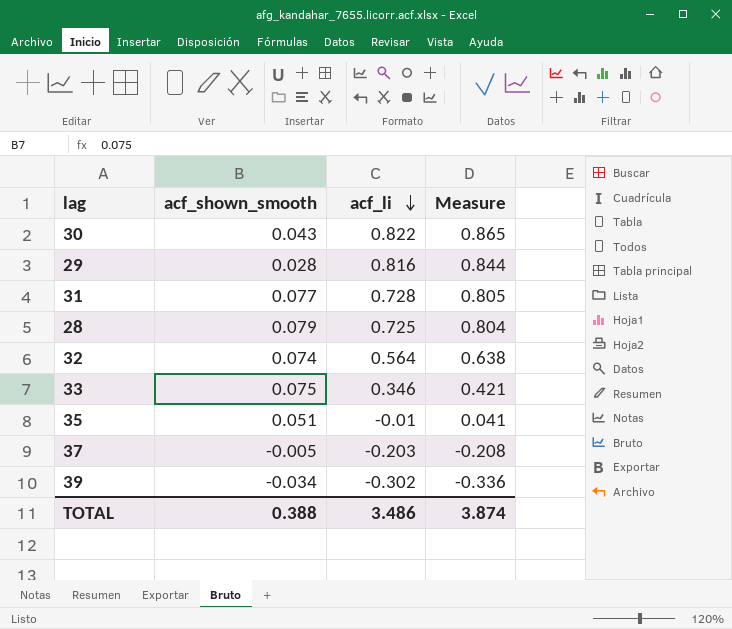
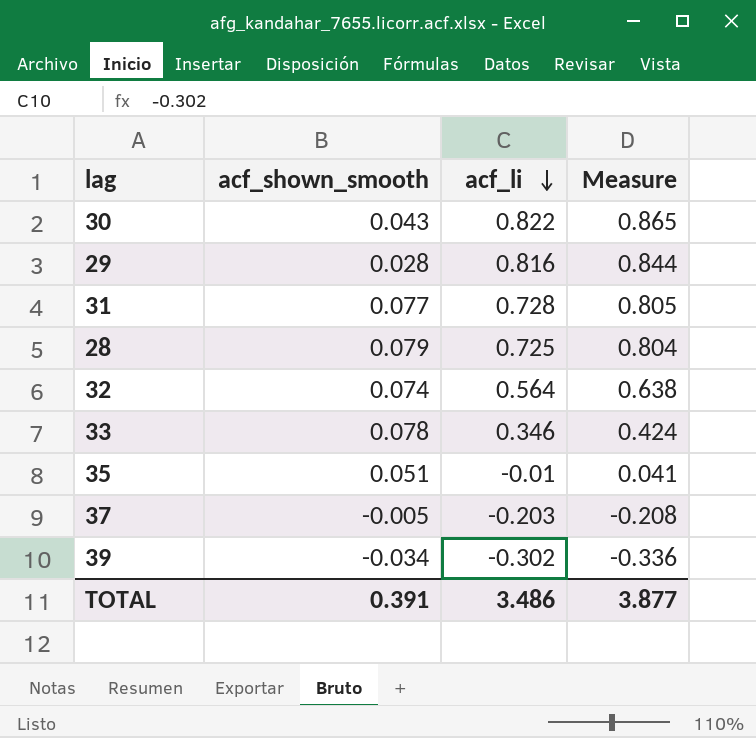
33 | acf_shown_smooth: 0.075 -> 0.078
33 | Measure: 0.421 -> 0.424
TOTAL | acf_shown_smooth: 0.388 -> 0.391
TOTAL | Measure: 3.874 -> 3.877

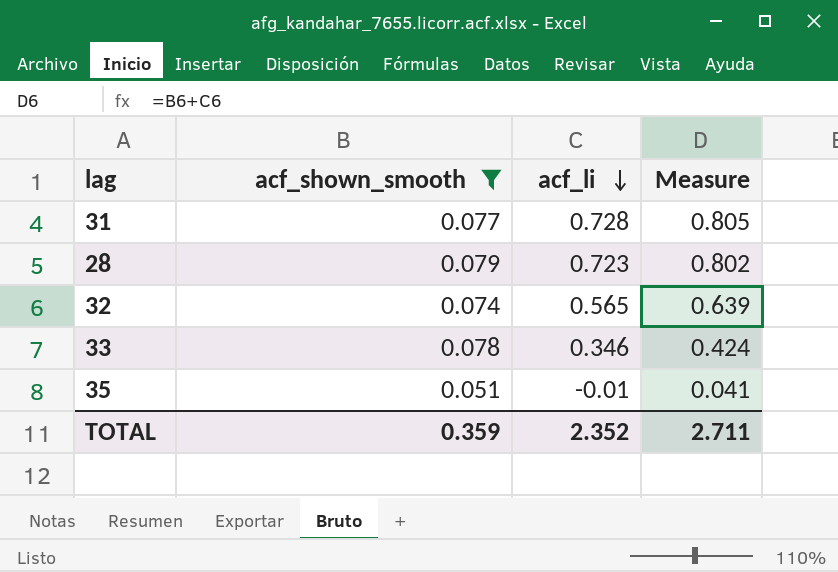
filter: none -> acf_shown_smooth >= 0.051
28 | acf_li: 0.725 -> 0.723
28 | Measure: 0.804 -> 0.802
32 | acf_li: 0.564 -> 0.565
32 | Measure: 0.638 -> 0.639
TOTAL | acf_shown_smooth: 0.391 -> 0.359
TOTAL | acf_li: 3.486 -> 2.352
TOTAL | Measure: 3.877 -> 2.711

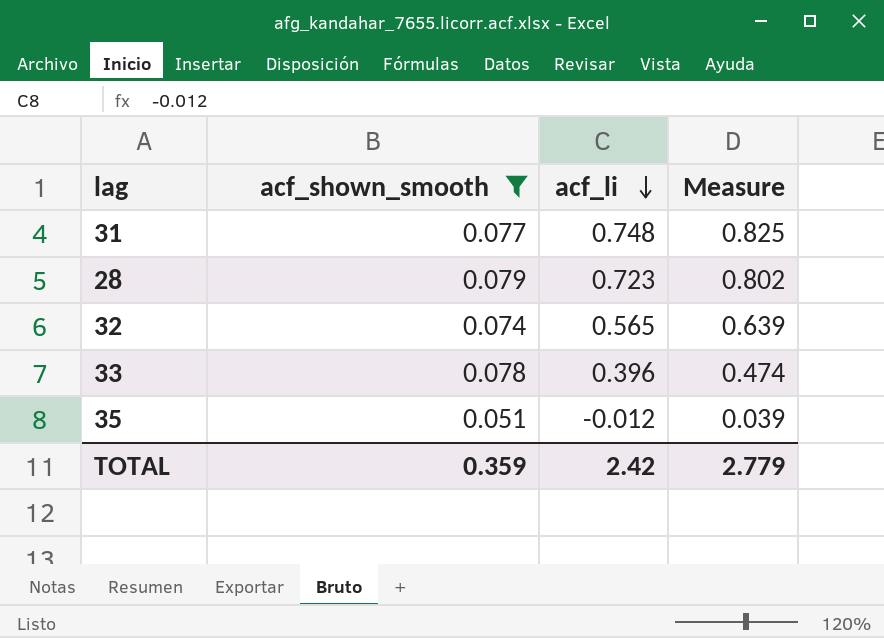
31 | acf_li: 0.728 -> 0.748
31 | Measure: 0.805 -> 0.825
33 | acf_li: 0.346 -> 0.396
33 | Measure: 0.424 -> 0.474
35 | acf_li: -0.01 -> -0.012
35 | Measure: 0.041 -> 0.039
TOTAL | acf_li: 2.352 -> 2.42
TOTAL | Measure: 2.711 -> 2.779

